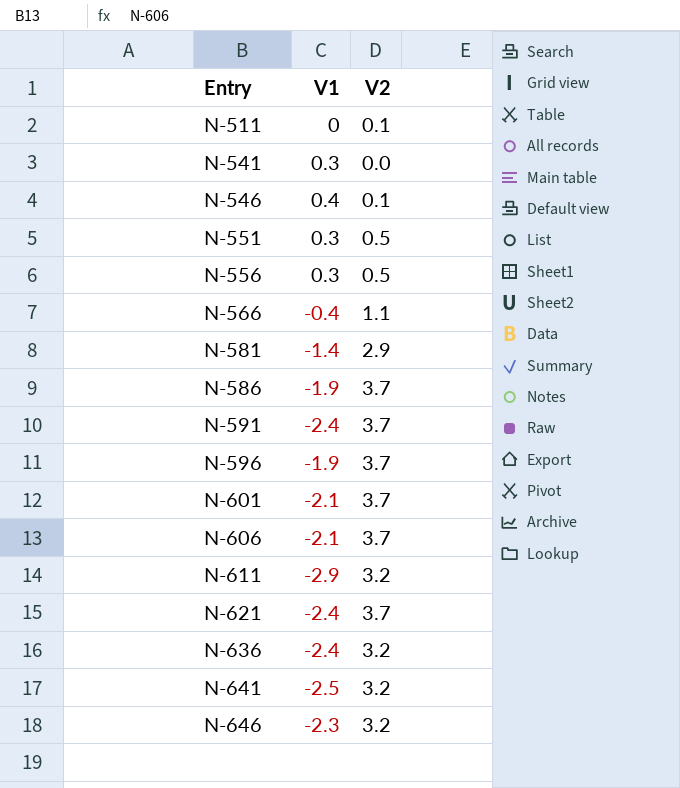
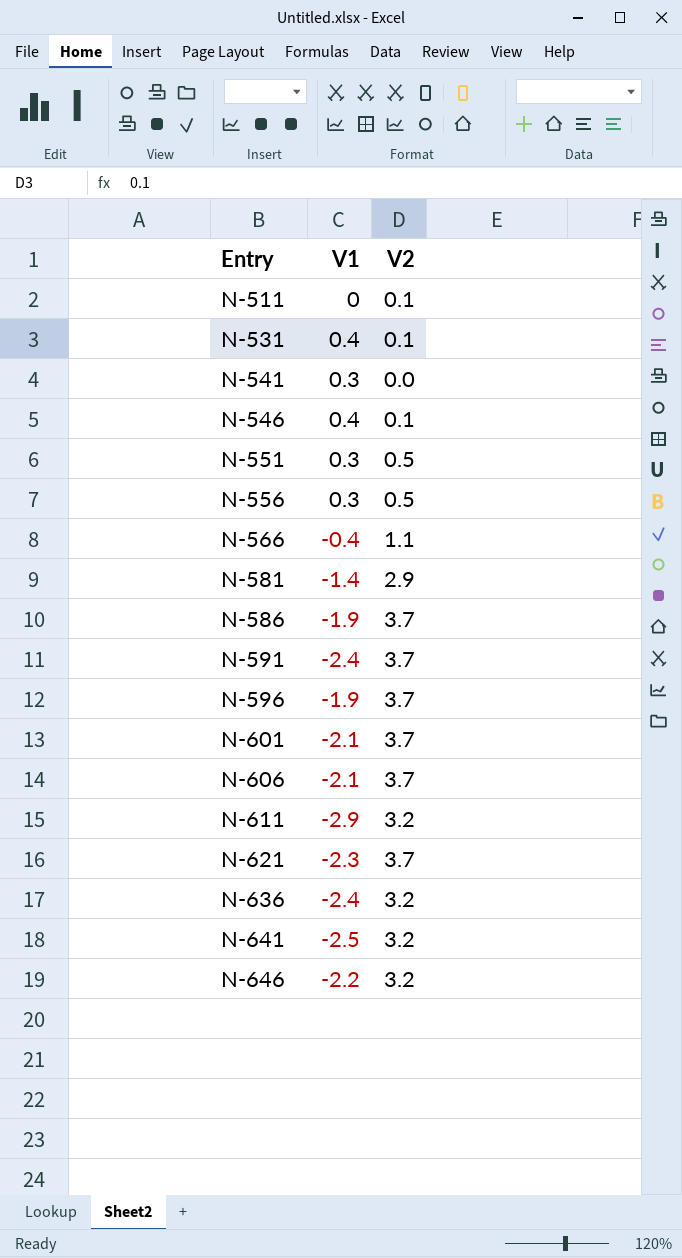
row N-531: none -> 0.4 | 0.1
N-621 | V1: -2.4 -> -2.3
N-646 | V1: -2.3 -> -2.2

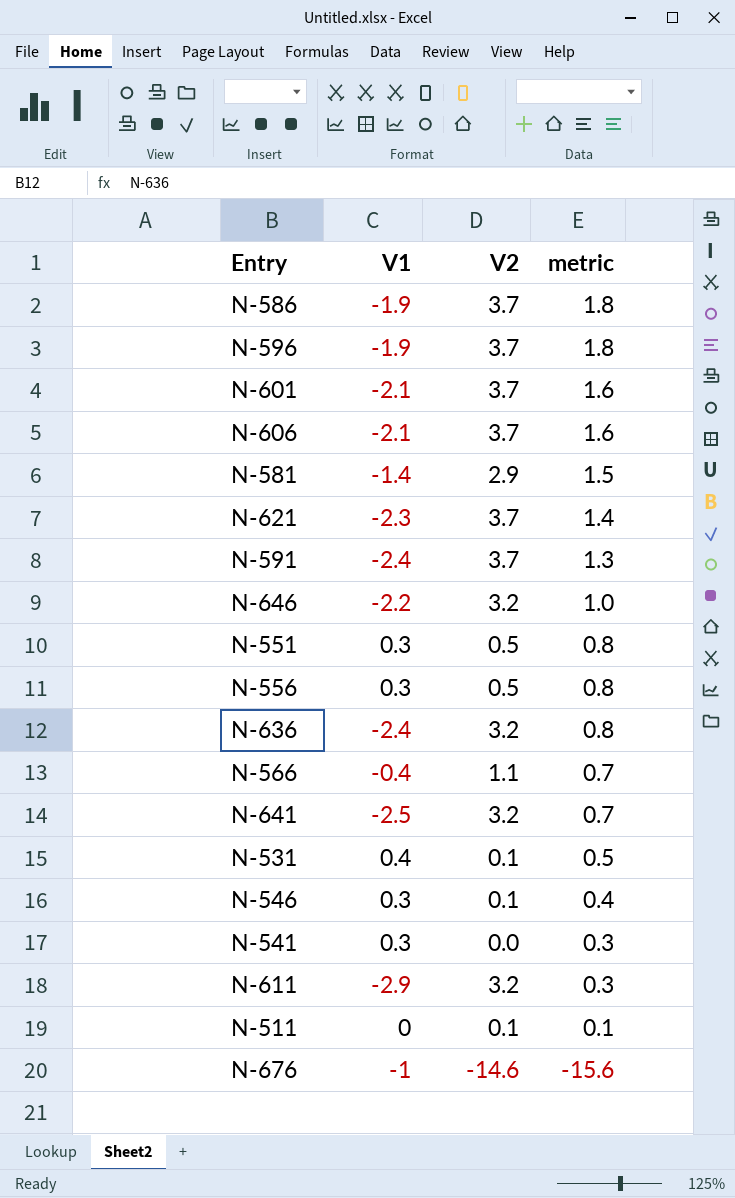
row order: Entry ascending -> metric descending
column metric | formula: none -> [V1] + [V2]
N-546 | V1: 0.4 -> 0.3
row N-676: none -> -1 | -14.6 | -15.6

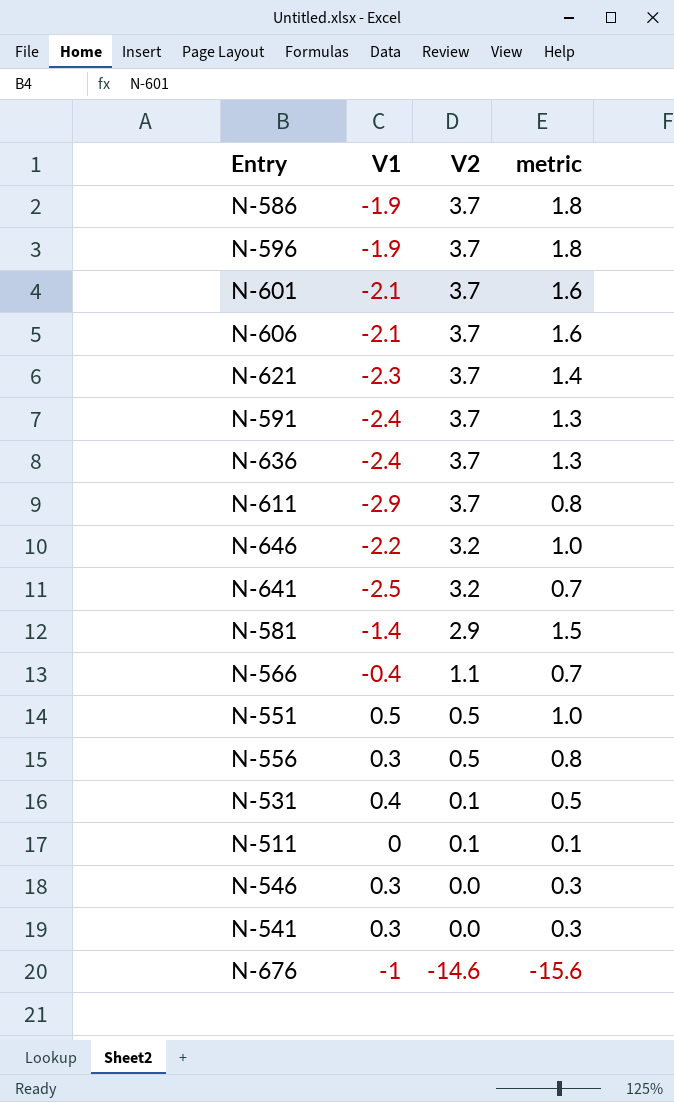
row order: metric descending -> V2 descending
N-636 | V2: 3.2 -> 3.7
N-636 | metric: 0.8 -> 1.3
N-611 | V2: 3.2 -> 3.7
N-611 | metric: 0.3 -> 0.8
N-551 | V1: 0.3 -> 0.5
N-551 | metric: 0.8 -> 1.0
N-546 | V2: 0.1 -> 0.0
N-546 | metric: 0.4 -> 0.3

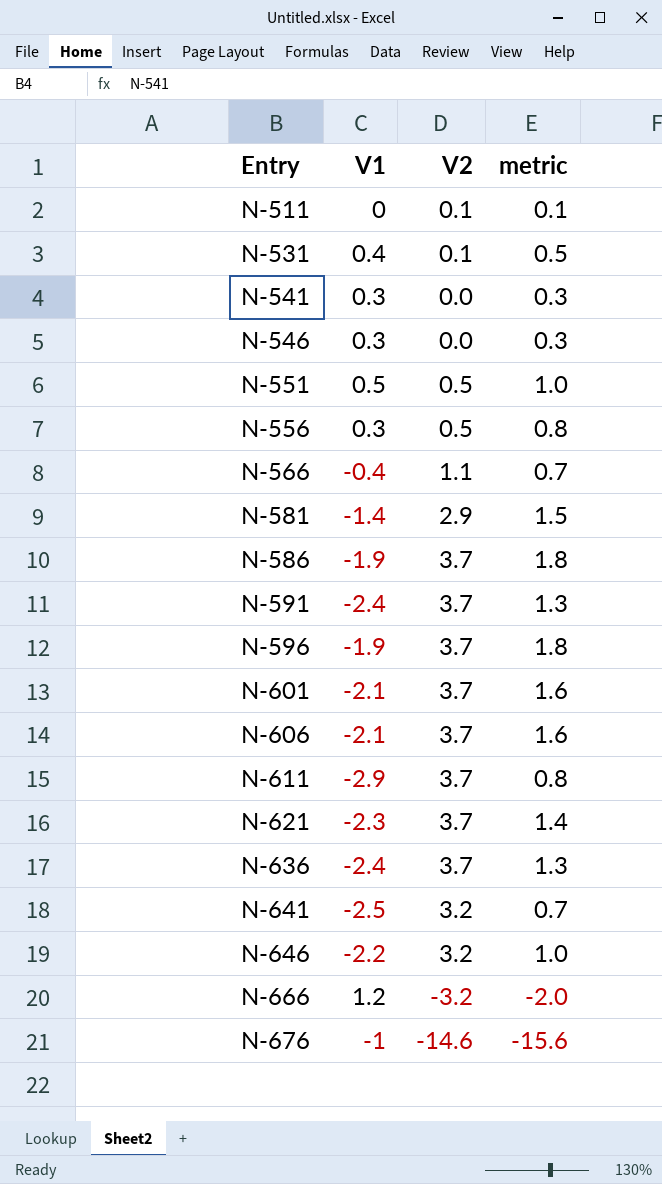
row order: V2 descending -> Entry ascending
row N-666: none -> 1.2 | -3.2 | -2.0

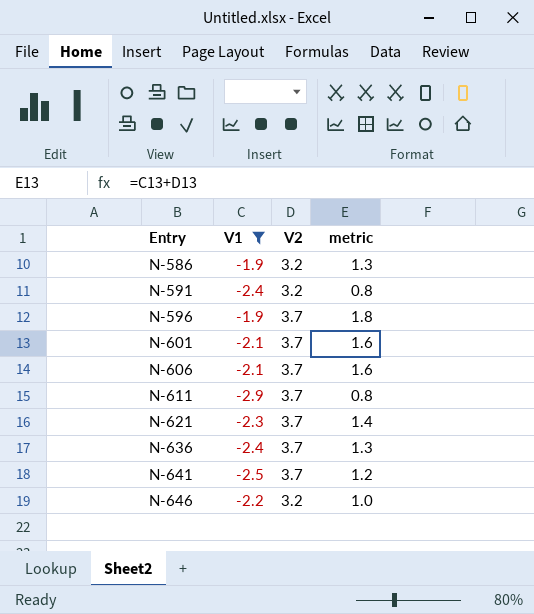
filter: none -> V1 <= -1.9
N-586 | V2: 3.7 -> 3.2
N-586 | metric: 1.8 -> 1.3
N-591 | V2: 3.7 -> 3.2
N-591 | metric: 1.3 -> 0.8
N-641 | V2: 3.2 -> 3.7
N-641 | metric: 0.7 -> 1.2

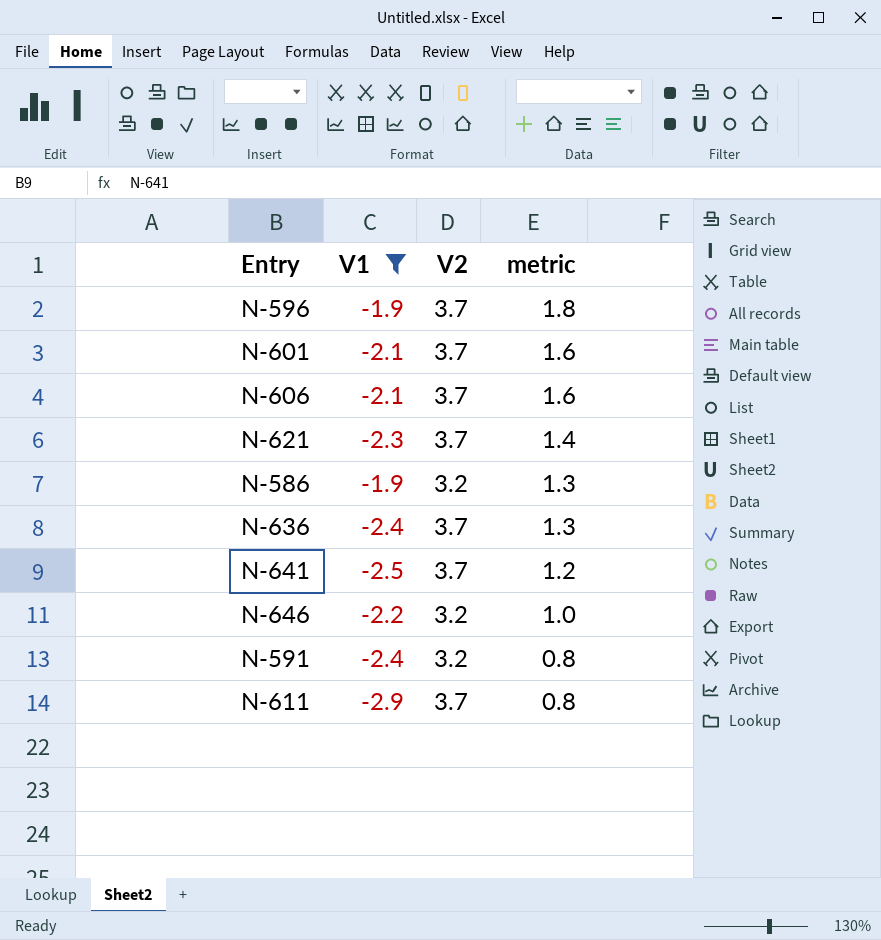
row order: Entry ascending -> metric descending

